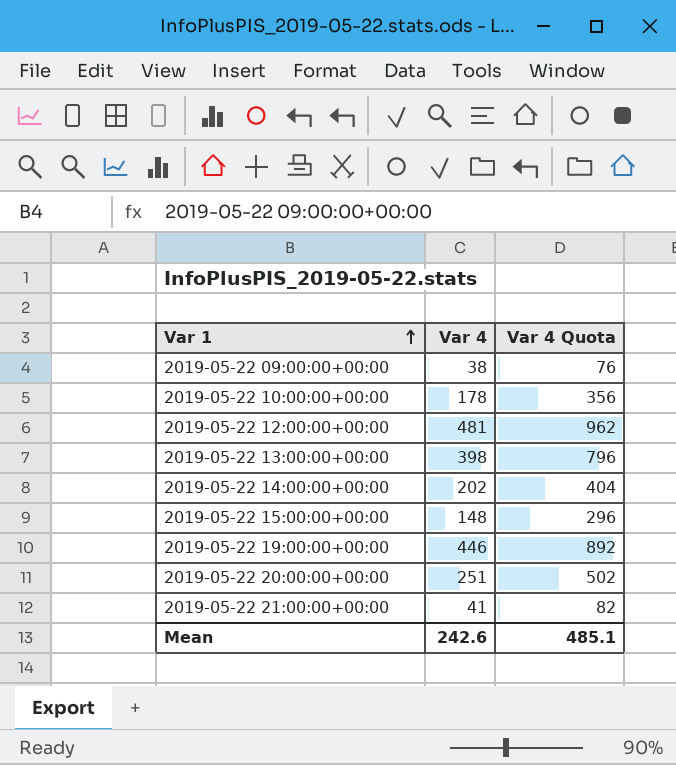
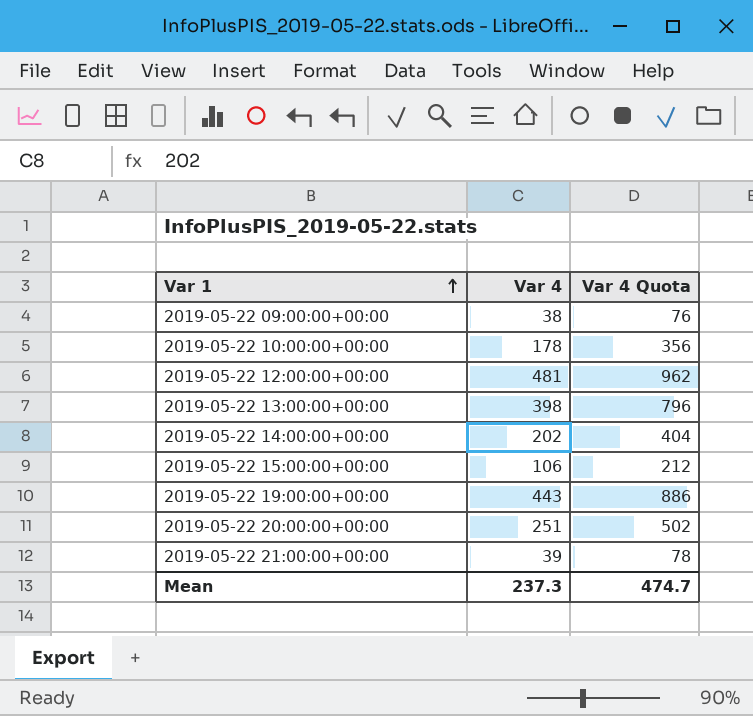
2019-05-22 15:00:00+00:00 | Var 4: 148 -> 106
2019-05-22 15:00:00+00:00 | Var 4 Quota: 296 -> 212
2019-05-22 19:00:00+00:00 | Var 4: 446 -> 443
2019-05-22 19:00:00+00:00 | Var 4 Quota: 892 -> 886
2019-05-22 21:00:00+00:00 | Var 4: 41 -> 39
2019-05-22 21:00:00+00:00 | Var 4 Quota: 82 -> 78
Mean | Var 4: 242.6 -> 237.3
Mean | Var 4 Quota: 485.1 -> 474.7

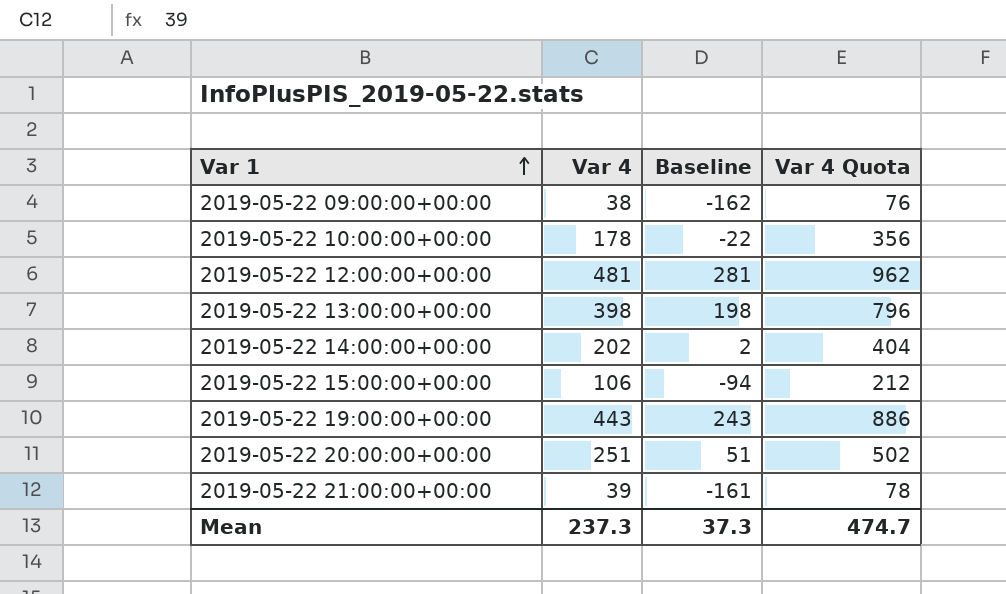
column Baseline | formula: none -> [Var 4] - 200

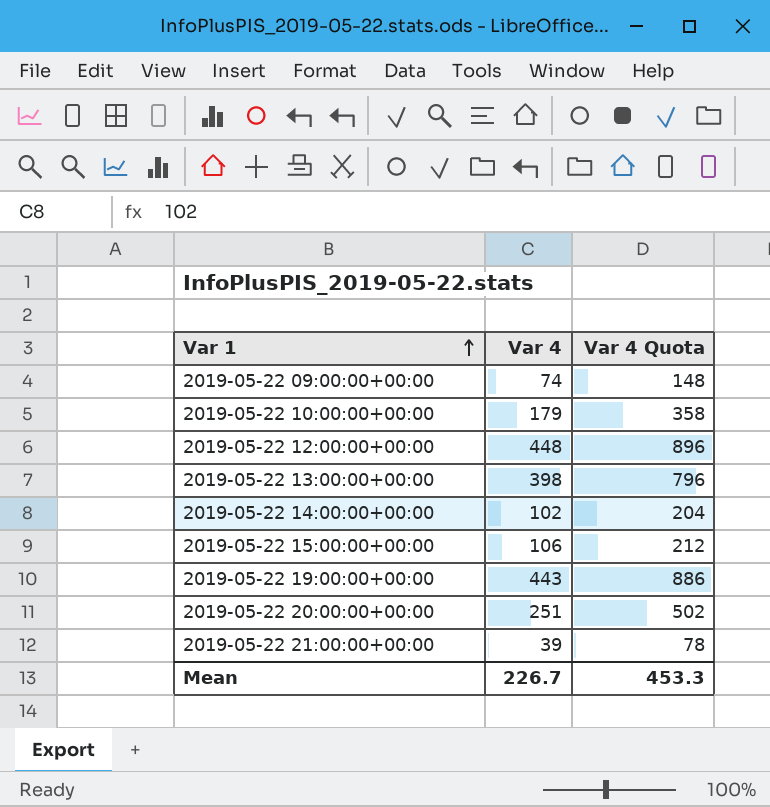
column Baseline | formula: [Var 4] - 200 -> none
2019-05-22 09:00:00+00:00 | Var 4: 38 -> 74
2019-05-22 09:00:00+00:00 | Var 4 Quota: 76 -> 148
2019-05-22 10:00:00+00:00 | Var 4: 178 -> 179
2019-05-22 10:00:00+00:00 | Var 4 Quota: 356 -> 358
2019-05-22 12:00:00+00:00 | Var 4: 481 -> 448
2019-05-22 12:00:00+00:00 | Var 4 Quota: 962 -> 896
2019-05-22 14:00:00+00:00 | Var 4: 202 -> 102
2019-05-22 14:00:00+00:00 | Var 4 Quota: 404 -> 204
Mean | Var 4: 237.3 -> 226.7
Mean | Var 4 Quota: 474.7 -> 453.3

